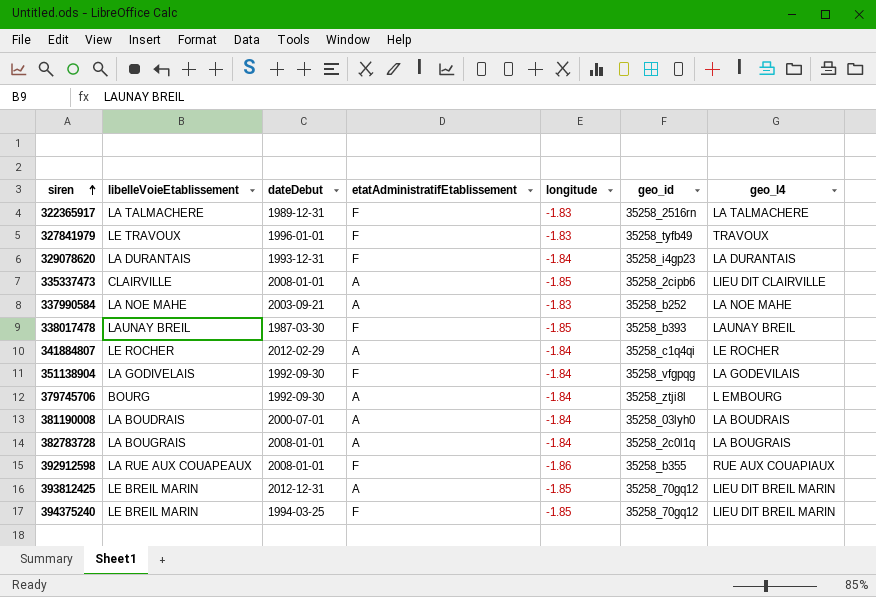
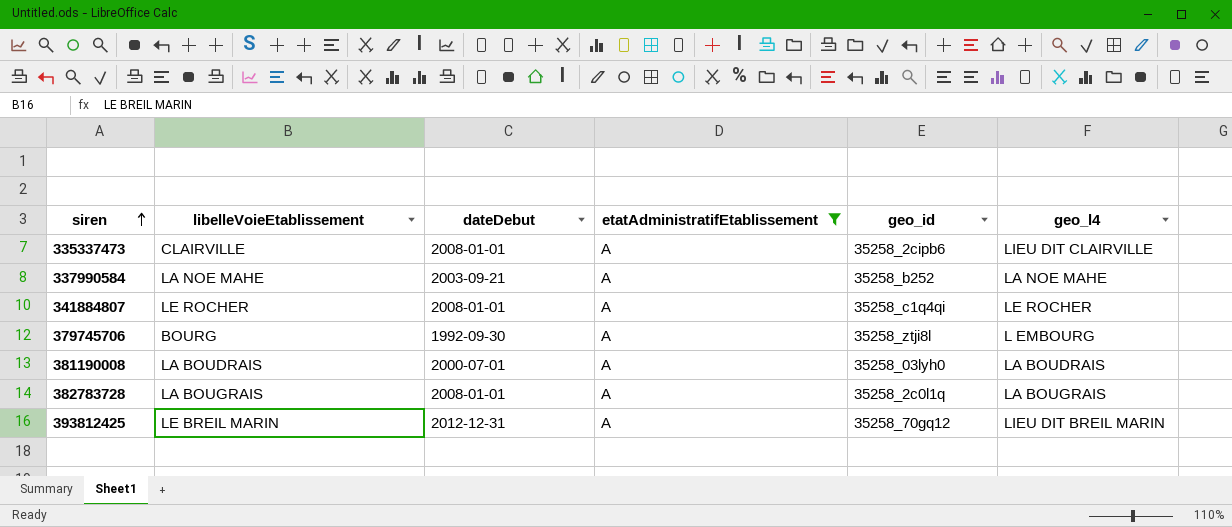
filter: none -> etatAdministratifEtablissement = A
column longitude | position: 5 -> none
341884807 | dateDebut: 2012-02-29 -> 2008-01-01

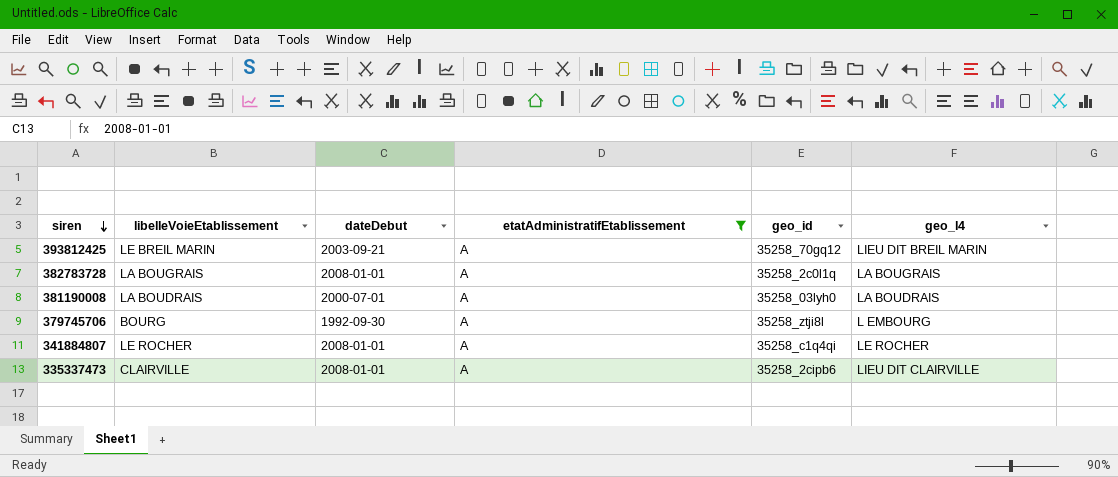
row order: siren ascending -> siren descending
row 337990584: LA NOE MAHE | 2003-09-21 | A | 35258_b252 | LA NOE MAHE -> none
393812425 | dateDebut: 2012-12-31 -> 2003-09-21

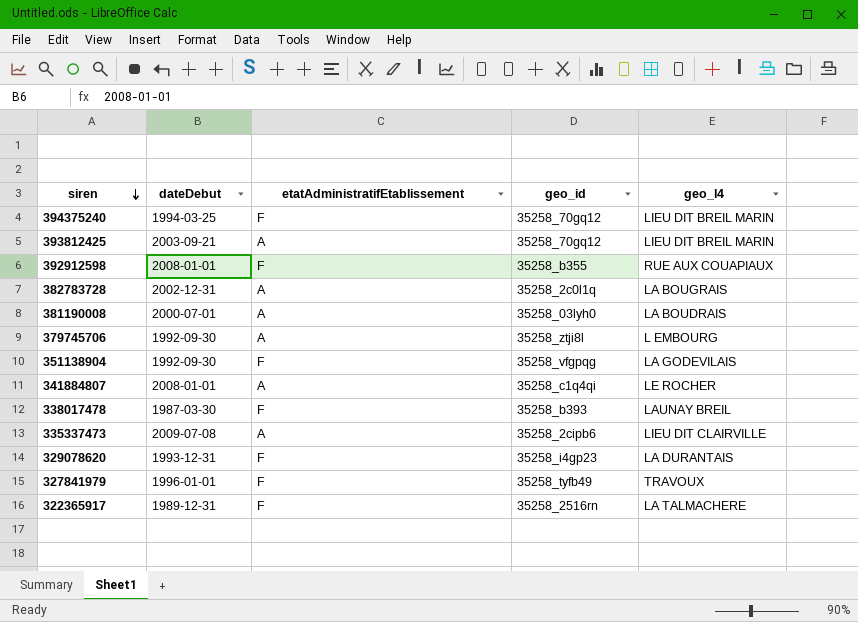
filter: etatAdministratifEtablissement = A -> none
column libelleVoieEtablissement | position: 2 -> none
382783728 | dateDebut: 2008-01-01 -> 2002-12-31
335337473 | dateDebut: 2008-01-01 -> 2009-07-08

